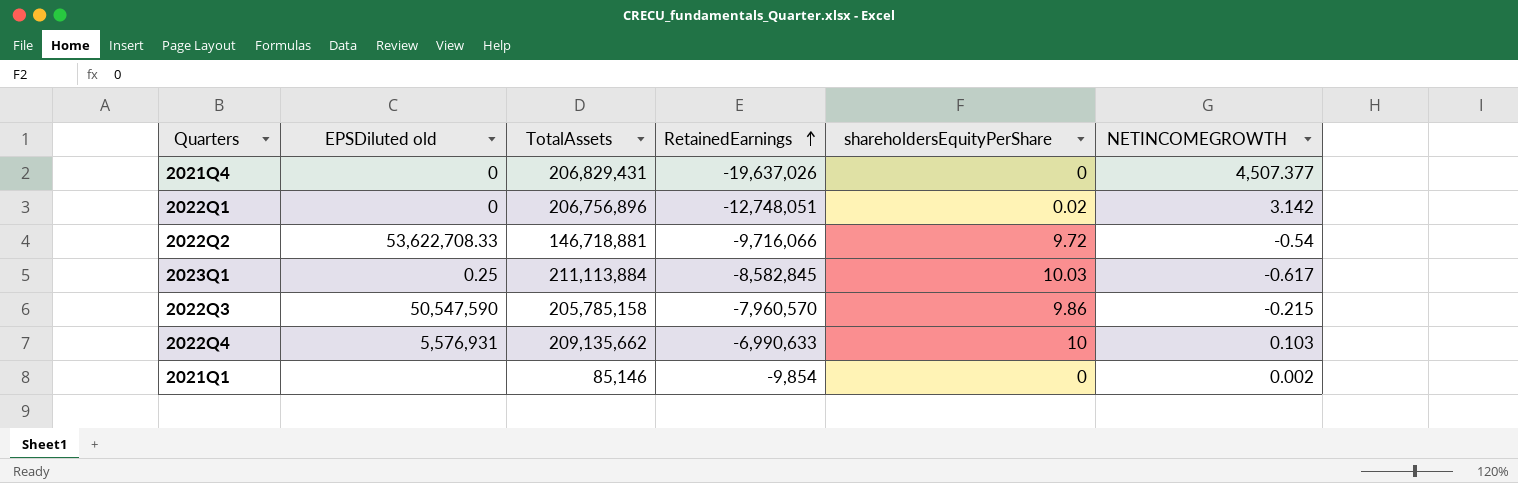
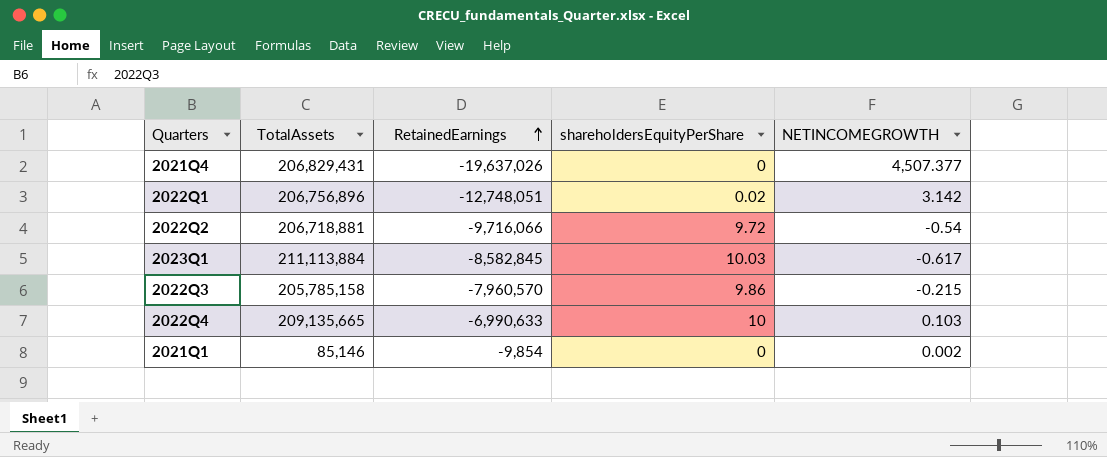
column EPSDiluted old | position: 2 -> none
2022Q2 | TotalAssets: 146,718,881 -> 206,718,881
2022Q4 | TotalAssets: 209,135,662 -> 209,135,665

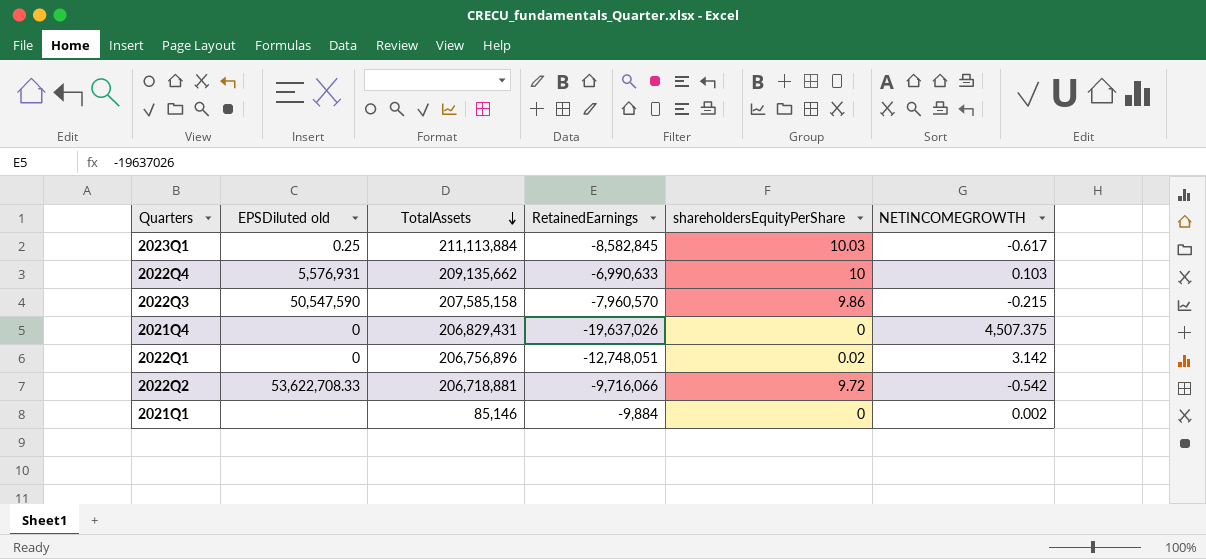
row order: RetainedEarnings ascending -> TotalAssets descending
column EPSDiluted old | position: none -> 2
2022Q4 | TotalAssets: 209,135,665 -> 209,135,662
2022Q3 | TotalAssets: 205,785,158 -> 207,585,158
2021Q4 | NETINCOMEGROWTH: 4,507.377 -> 4,507.375
2022Q2 | NETINCOMEGROWTH: -0.54 -> -0.542
2021Q1 | RetainedEarnings: -9,854 -> -9,884

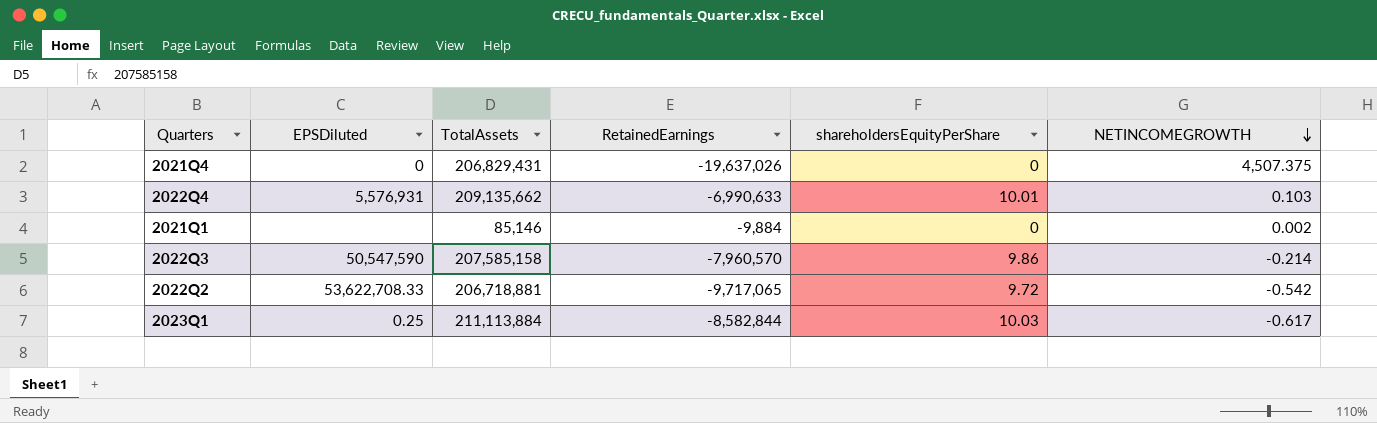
row order: TotalAssets descending -> NETINCOMEGROWTH descending
column name: EPSDiluted old -> EPSDiluted
row 2022Q1: 0 | 206,756,896 | -12,748,051 | 0.02 | 3.142 -> none
2022Q4 | shareholdersEquityPerShare: 10 -> 10.01
2022Q3 | NETINCOMEGROWTH: -0.215 -> -0.214
2022Q2 | RetainedEarnings: -9,716,066 -> -9,717,065
2023Q1 | RetainedEarnings: -8,582,845 -> -8,582,844

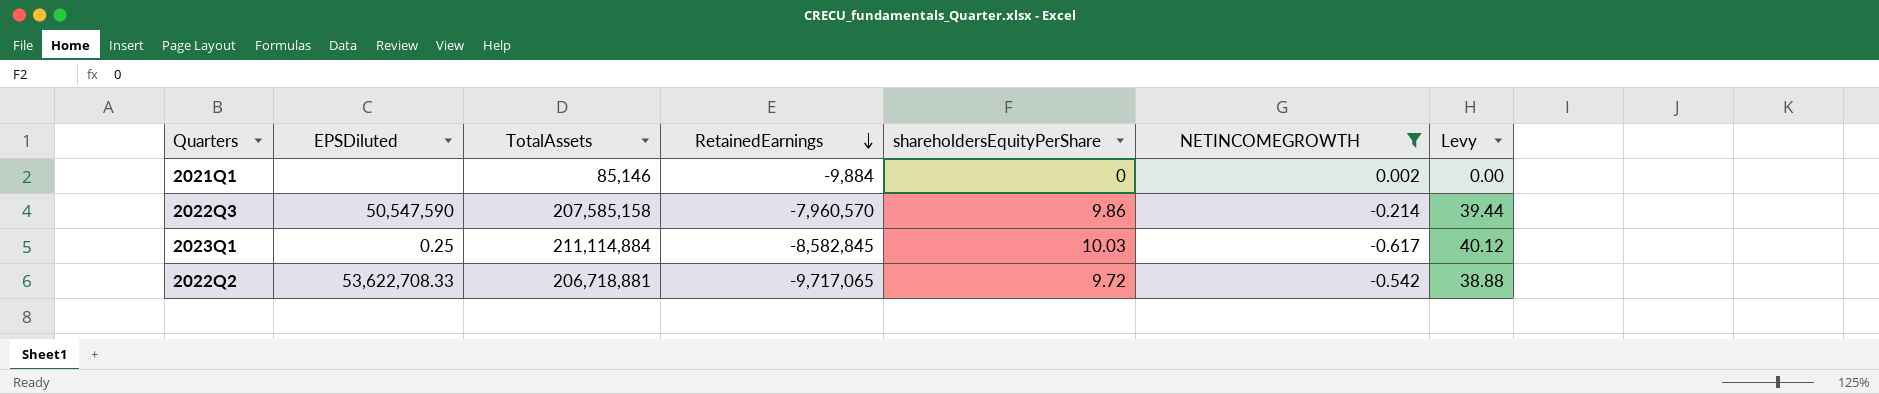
filter: none -> NETINCOMEGROWTH <= 0.002
row order: NETINCOMEGROWTH descending -> RetainedEarnings descending
column Levy | formula: none -> [shareholdersEquityPerShare] * 4
2023Q1 | TotalAssets: 211,113,884 -> 211,114,884
2023Q1 | RetainedEarnings: -8,582,844 -> -8,582,845

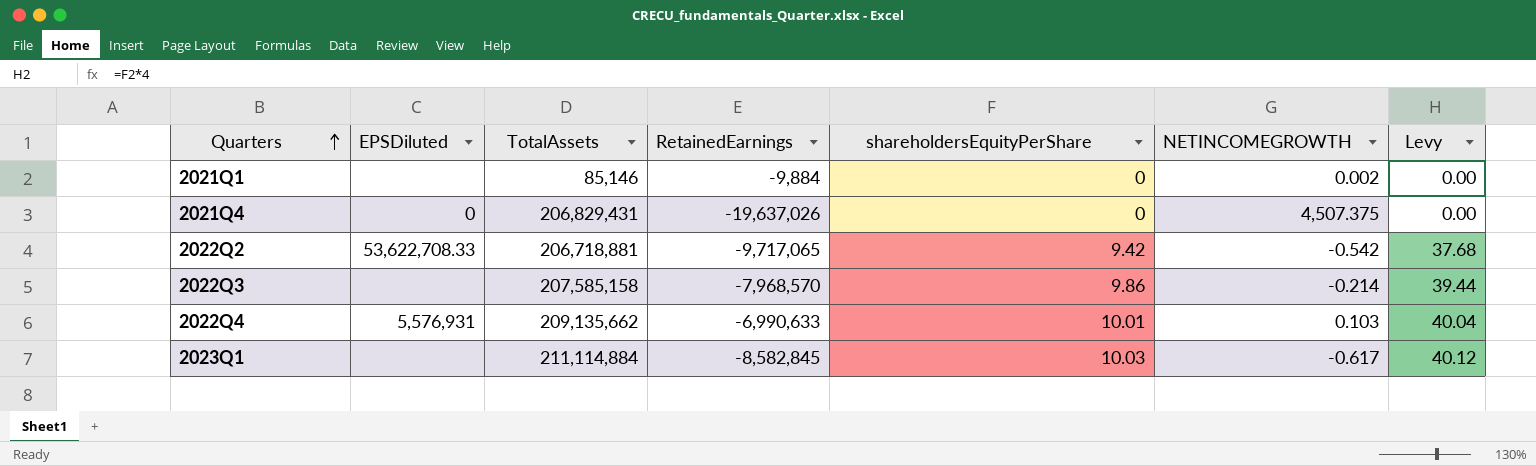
filter: NETINCOMEGROWTH <= 0.002 -> none
row order: RetainedEarnings descending -> Quarters ascending
2022Q2 | shareholdersEquityPerShare: 9.72 -> 9.42
2022Q2 | Levy: 38.88 -> 37.68
2022Q3 | EPSDiluted: 50,547,590 -> none
2022Q3 | RetainedEarnings: -7,960,570 -> -7,968,570
2023Q1 | EPSDiluted: 0.25 -> none

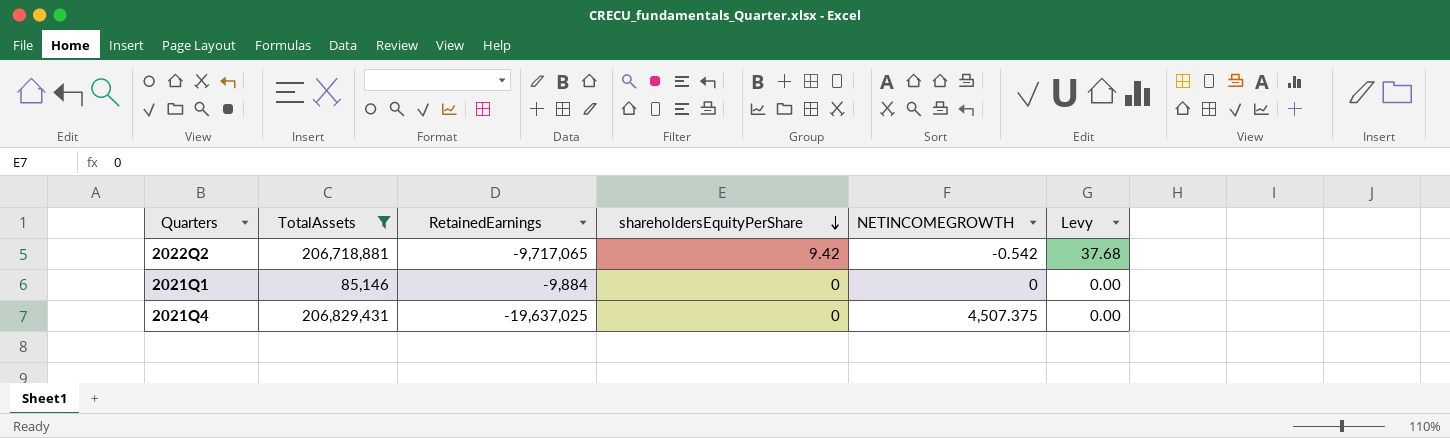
filter: none -> TotalAssets <= 206,829,431
row order: Quarters ascending -> shareholdersEquityPerShare descending
column EPSDiluted | position: 2 -> none
2021Q1 | NETINCOMEGROWTH: 0.002 -> 0
2021Q4 | RetainedEarnings: -19,637,026 -> -19,637,025

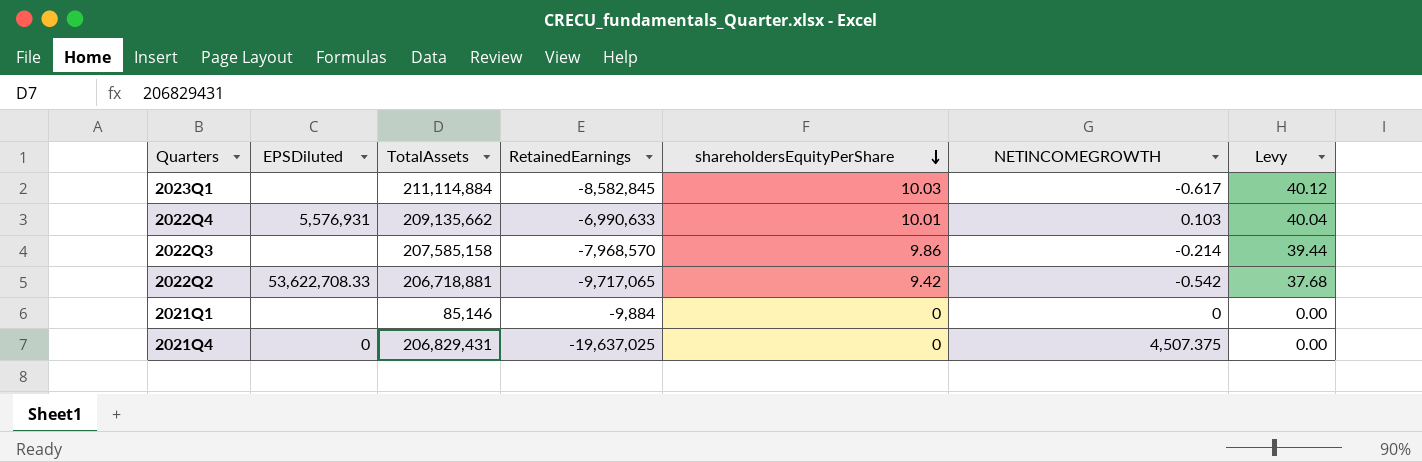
filter: TotalAssets <= 206,829,431 -> none
column EPSDiluted | position: none -> 2

